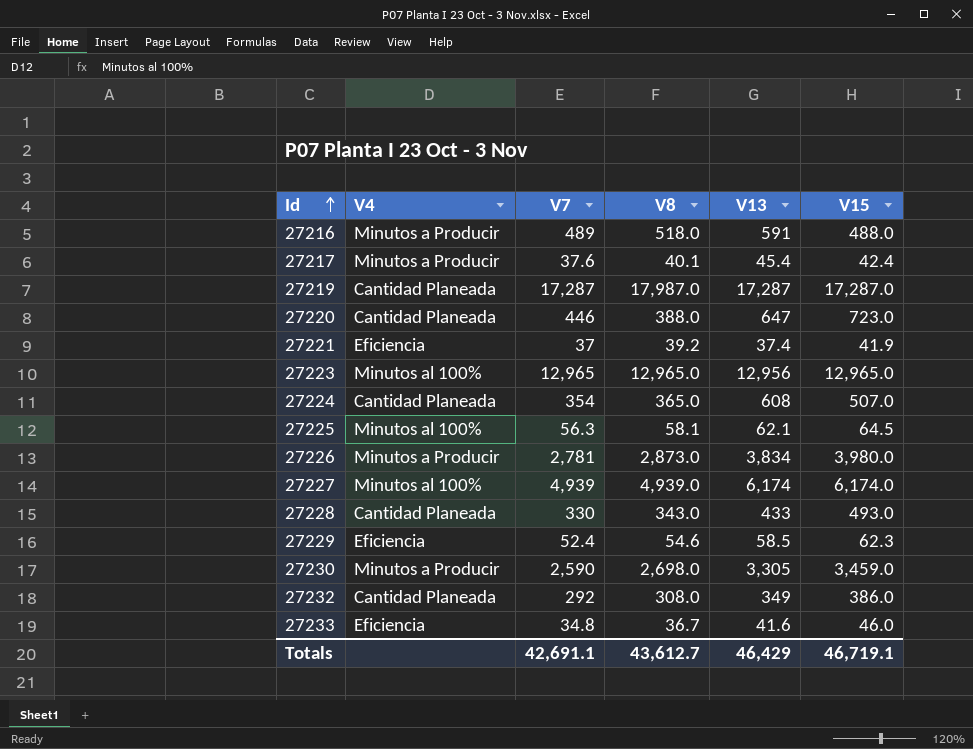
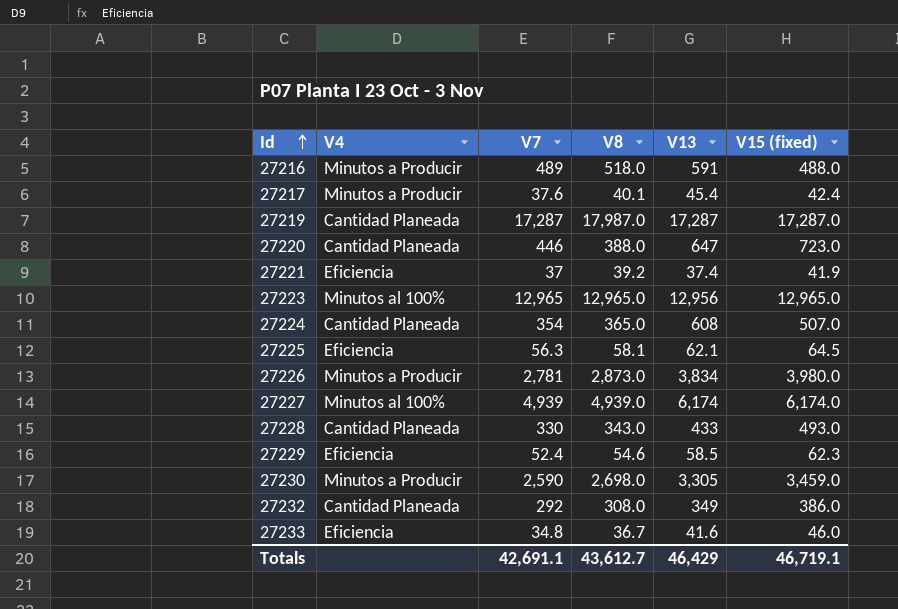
column name: V15 -> V15 (fixed)
27225 | V4: Minutos al 100% -> Eficiencia

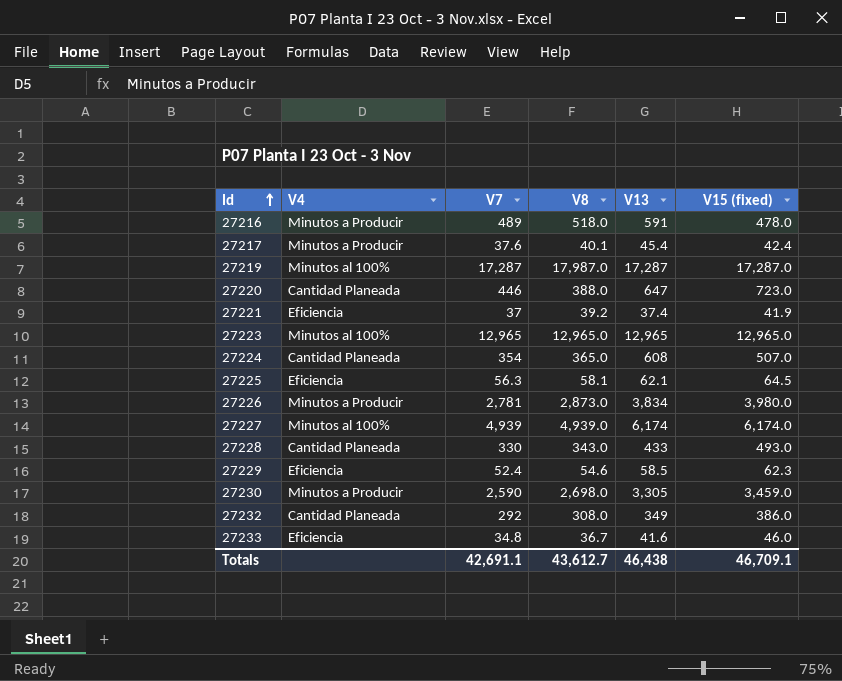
27216 | V15 (fixed): 488.0 -> 478.0
27219 | V4: Cantidad Planeada -> Minutos al 100%
27223 | V13: 12,956 -> 12,965
Totals | V13: 46,429 -> 46,438
Totals | V15 (fixed): 46,719.1 -> 46,709.1

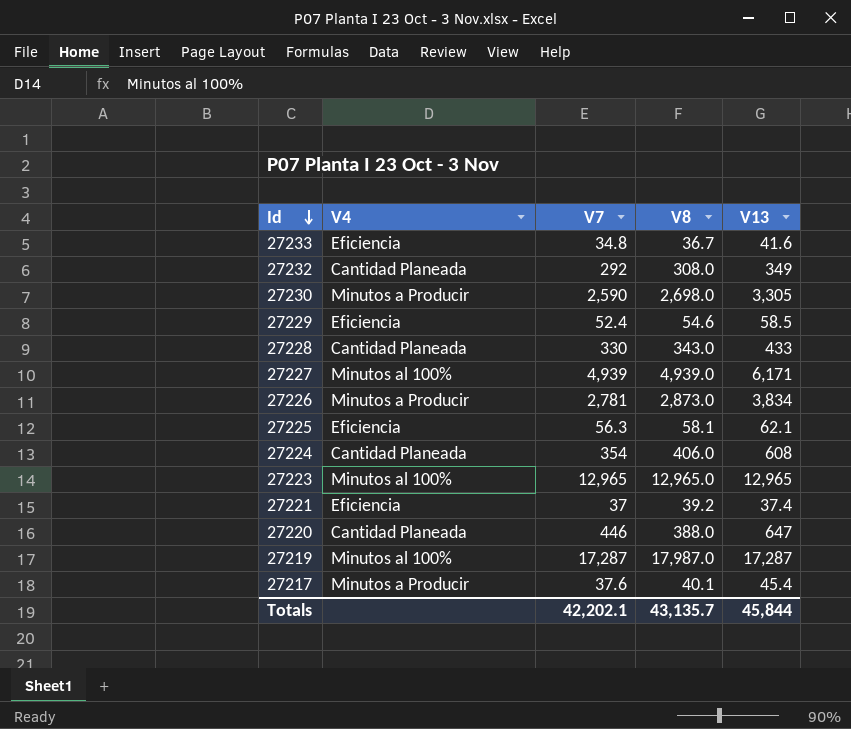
row order: Id ascending -> Id descending
column V15 (fixed) | position: 6 -> none
row 27216: Minutos a Producir | 489 | 518.0 | 591 | 478.0 -> none
27227 | V13: 6,174 -> 6,171
27224 | V8: 365.0 -> 406.0
Totals | V7: 42,691.1 -> 42,202.1
Totals | V8: 43,612.7 -> 43,135.7
Totals | V13: 46,438 -> 45,844

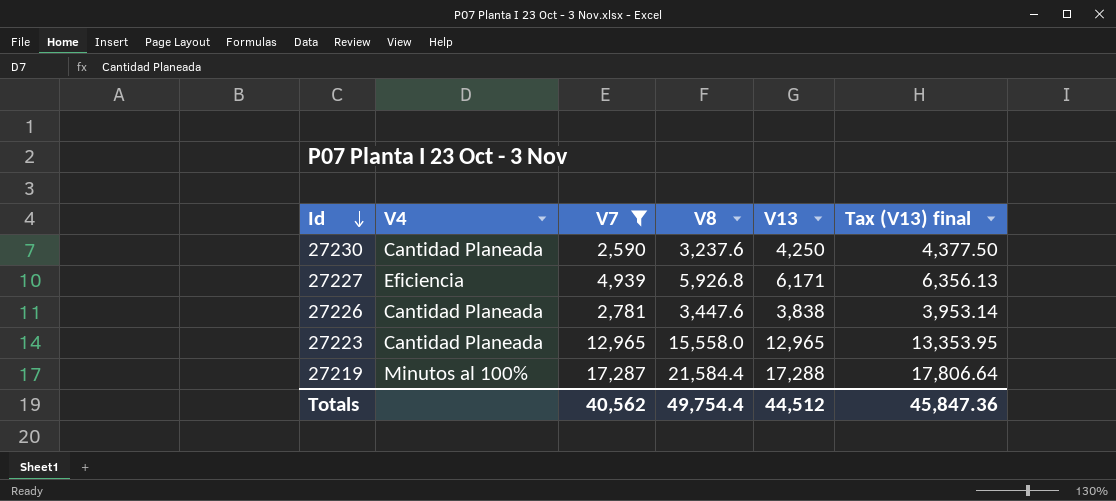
filter: none -> V7 >= 2,590
column Tax (V13) final | formula: none -> [V13] * 1.03
27230 | V4: Minutos a Producir -> Cantidad Planeada
27230 | V8: 2,698.0 -> 3,237.6
27230 | V13: 3,305 -> 4,250
27227 | V4: Minutos al 100% -> Eficiencia
27227 | V8: 4,939.0 -> 5,926.8
27226 | V4: Minutos a Producir -> Cantidad Planeada
27226 | V8: 2,873.0 -> 3,447.6
27226 | V13: 3,834 -> 3,838
27223 | V4: Minutos al 100% -> Cantidad Planeada
27223 | V8: 12,965.0 -> 15,558.0
27219 | V8: 17,987.0 -> 21,584.4
27219 | V13: 17,287 -> 17,288
Totals | V7: 42,202.1 -> 40,562
Totals | V8: 43,135.7 -> 49,754.4
Totals | V13: 45,844 -> 44,512

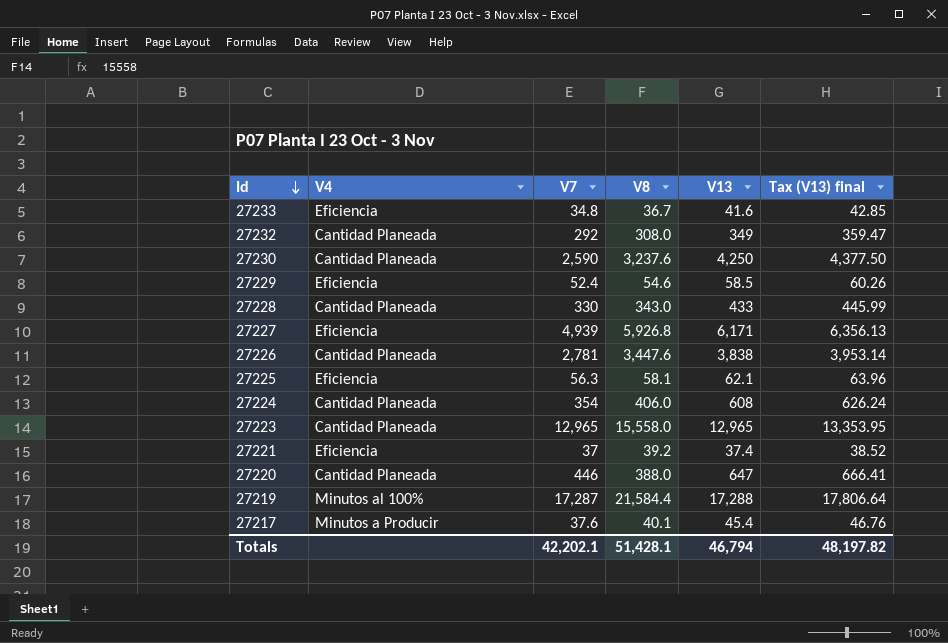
filter: V7 >= 2,590 -> none
Totals | V7: 40,562 -> 42,202.1
Totals | V8: 49,754.4 -> 51,428.1
Totals | V13: 44,512 -> 46,794
Totals | Tax (V13) final: 45,847.36 -> 48,197.82

